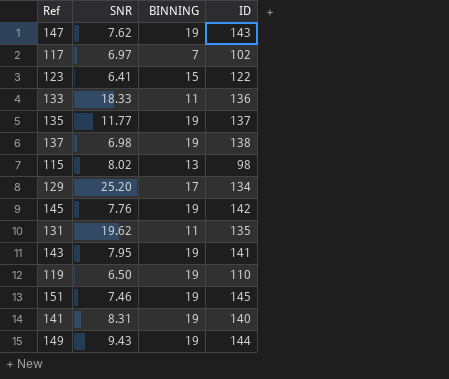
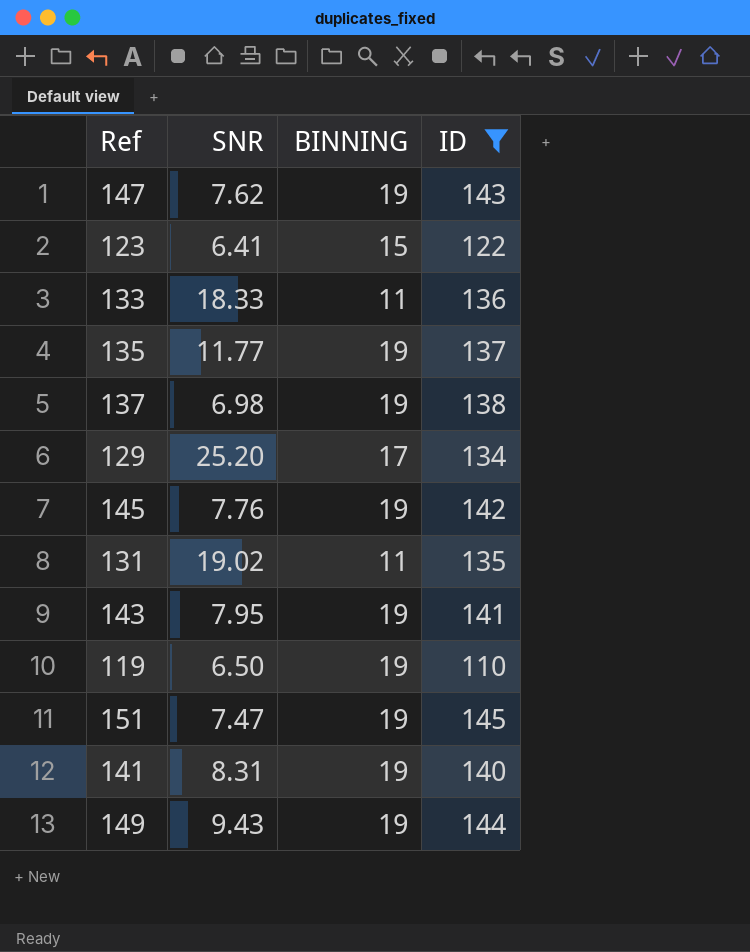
filter: none -> ID >= 110
131 | SNR: 19.62 -> 19.02
151 | SNR: 7.46 -> 7.47

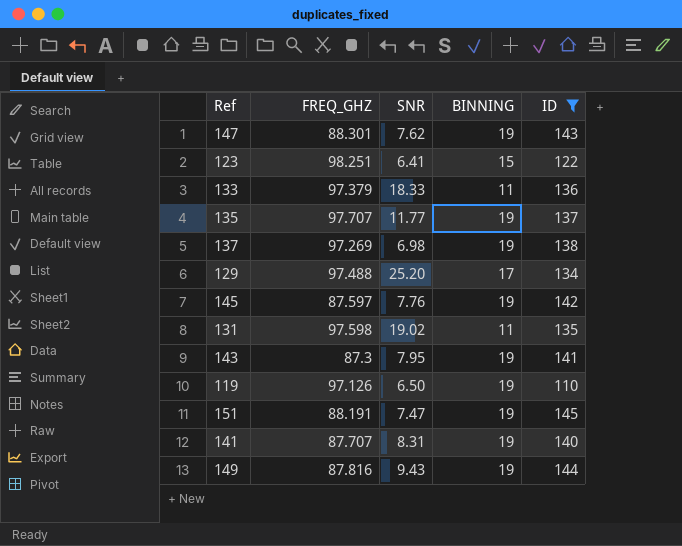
column FREQ_GHZ | position: none -> 2

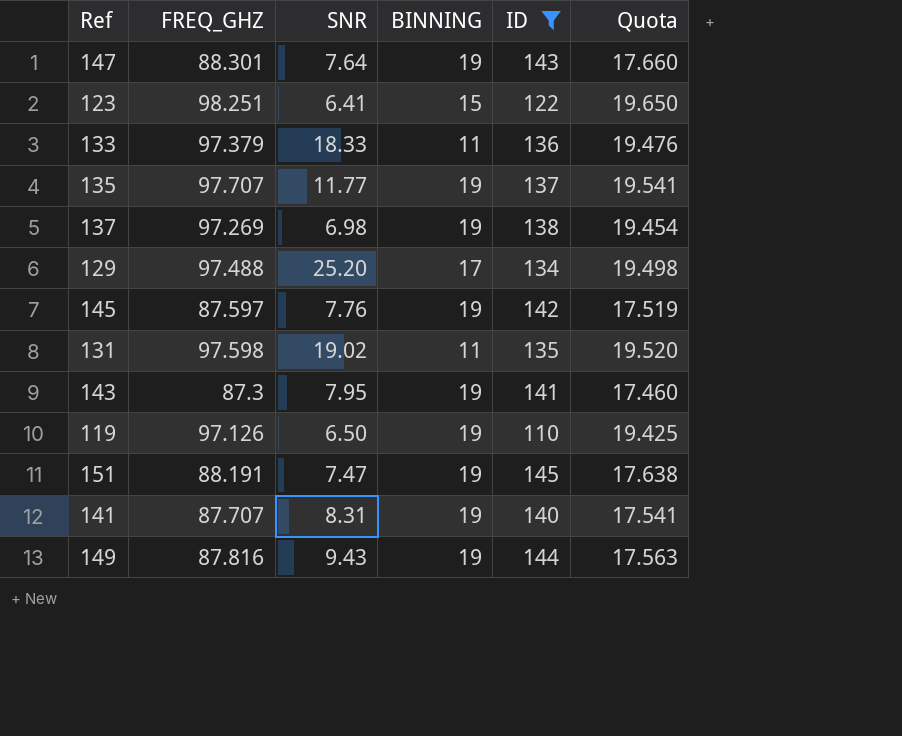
column Quota | formula: none -> [FREQ_GHZ] * 0.2
147 | SNR: 7.62 -> 7.64

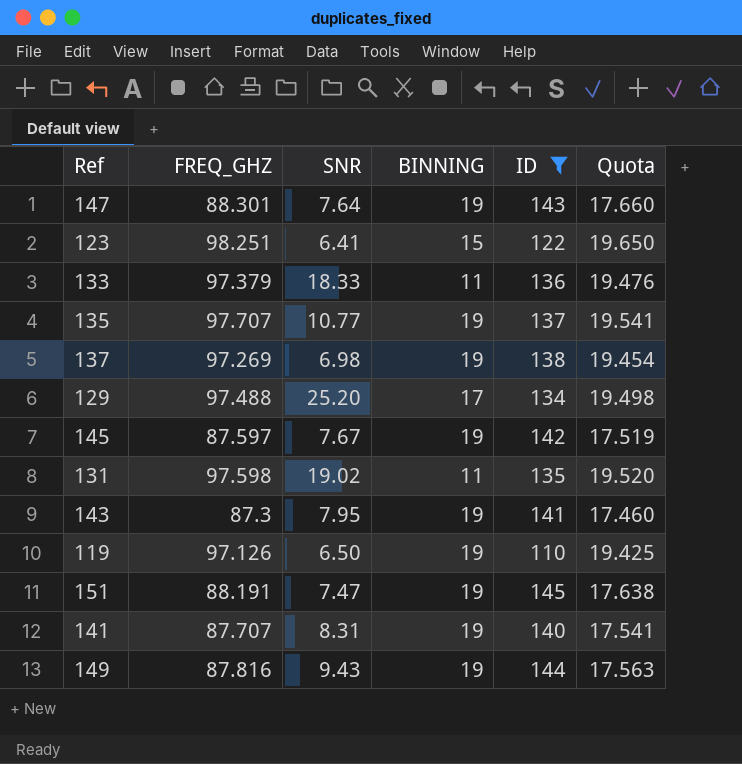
135 | SNR: 11.77 -> 10.77
145 | SNR: 7.76 -> 7.67

